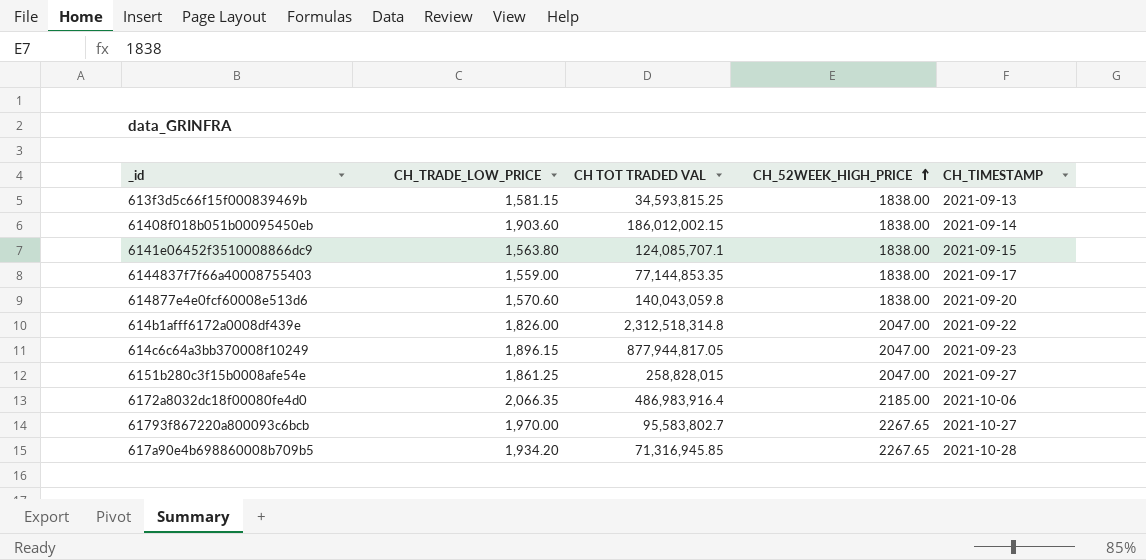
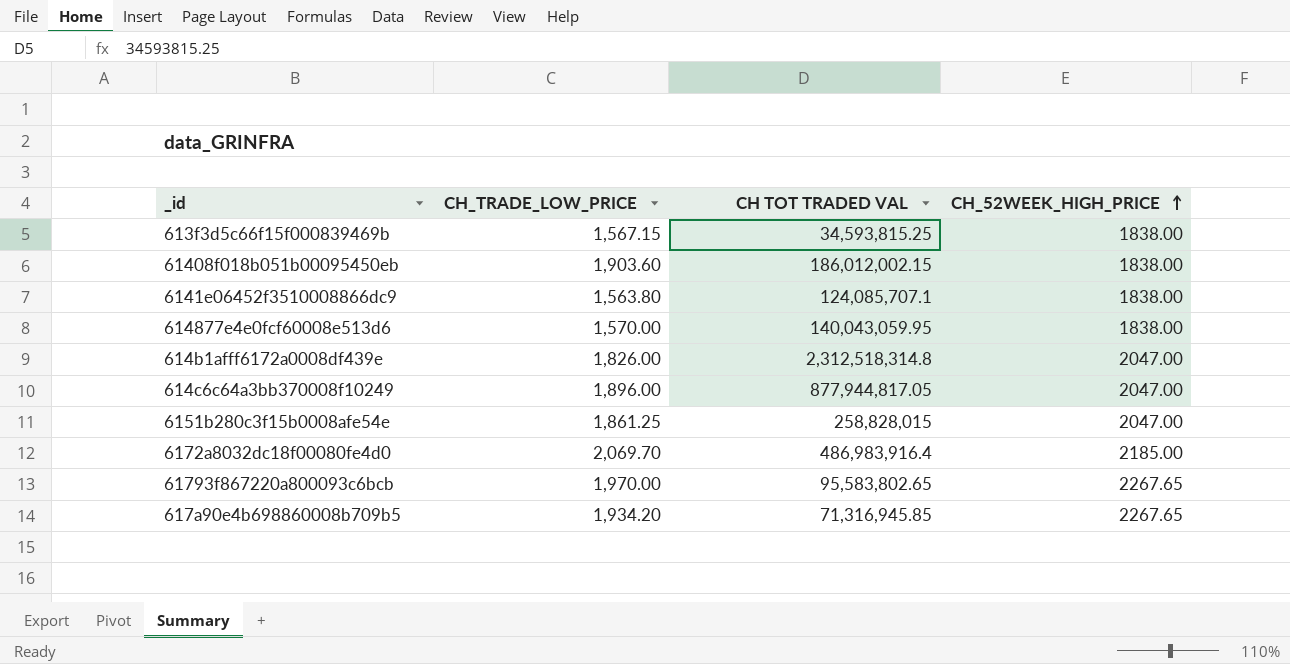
column CH_TIMESTAMP | position: 5 -> none
row 6144837f7f66a40008755403: 1,559.00 | 77,144,853.35 | 1838.00 | 2021-09-17 -> none
613f3d5c66f15f000839469b | CH_TRADE_LOW_PRICE: 1,581.15 -> 1,567.15
614877e4e0fcf60008e513d6 | CH_TRADE_LOW_PRICE: 1,570.60 -> 1,570.00
614877e4e0fcf60008e513d6 | CH TOT TRADED VAL: 140,043,059.8 -> 140,043,059.95
614c6c64a3bb370008f10249 | CH_TRADE_LOW_PRICE: 1,896.15 -> 1,896.00
6172a8032dc18f00080fe4d0 | CH_TRADE_LOW_PRICE: 2,066.35 -> 2,069.70
61793f867220a800093c6bcb | CH TOT TRADED VAL: 95,583,802.7 -> 95,583,802.65

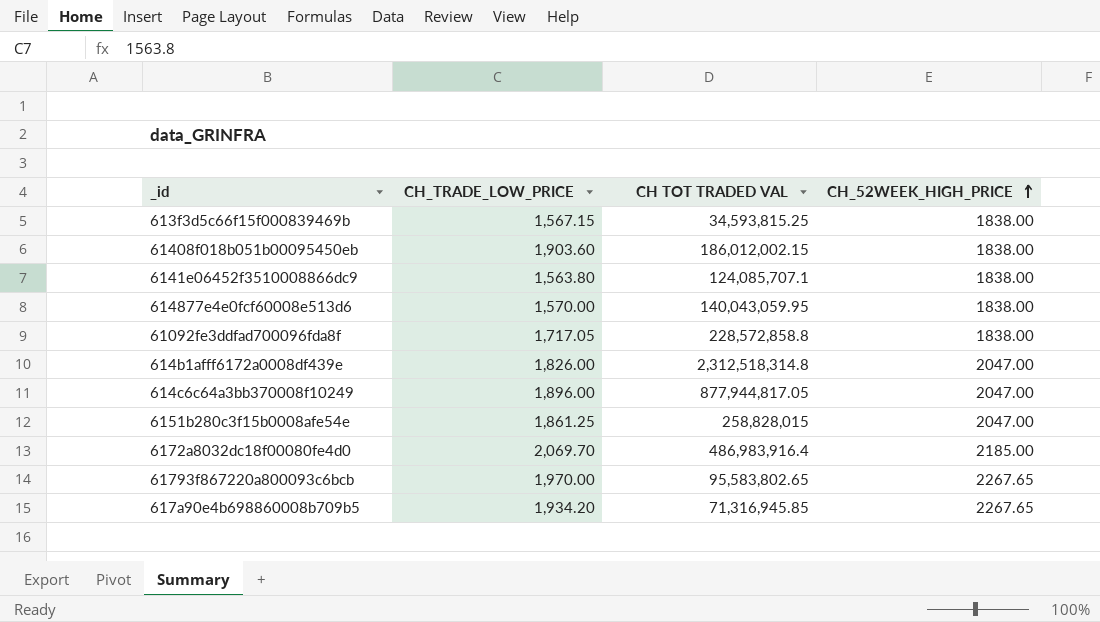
row 61092fe3ddfad700096fda8f: none -> 1,717.05 | 228,572,858.8 | 1838.00

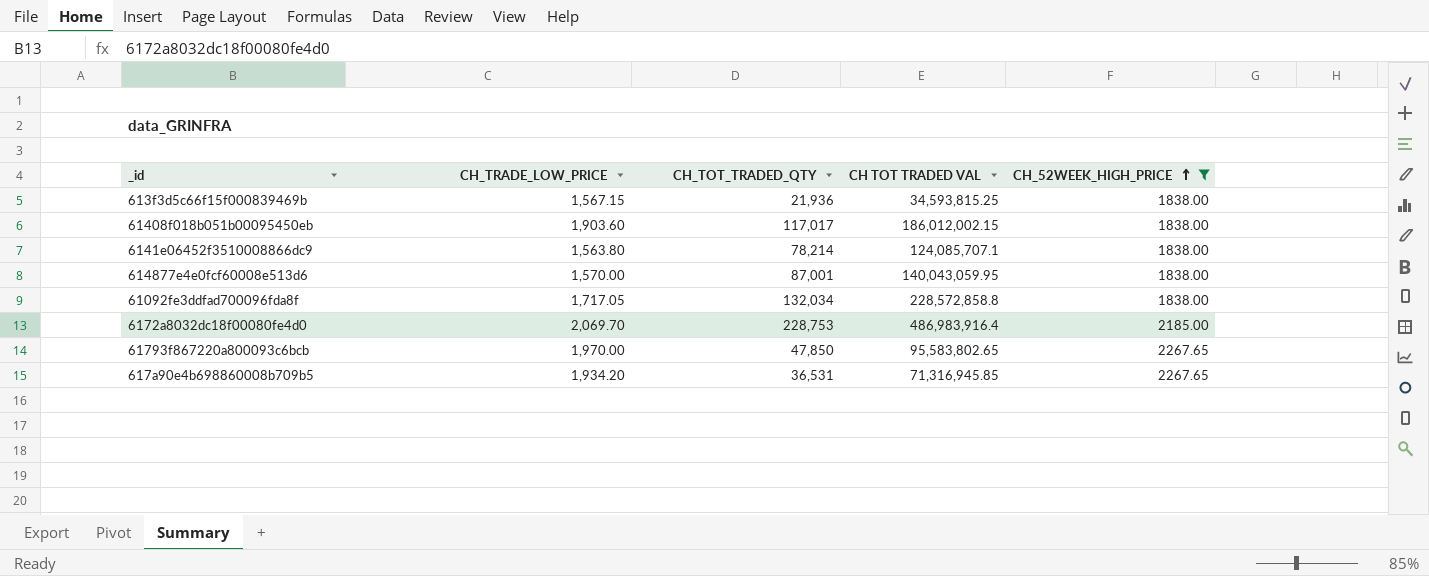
filter: none -> CH_52WEEK_HIGH_PRICE != 2047.00
column CH_TOT_TRADED_QTY | position: none -> 3

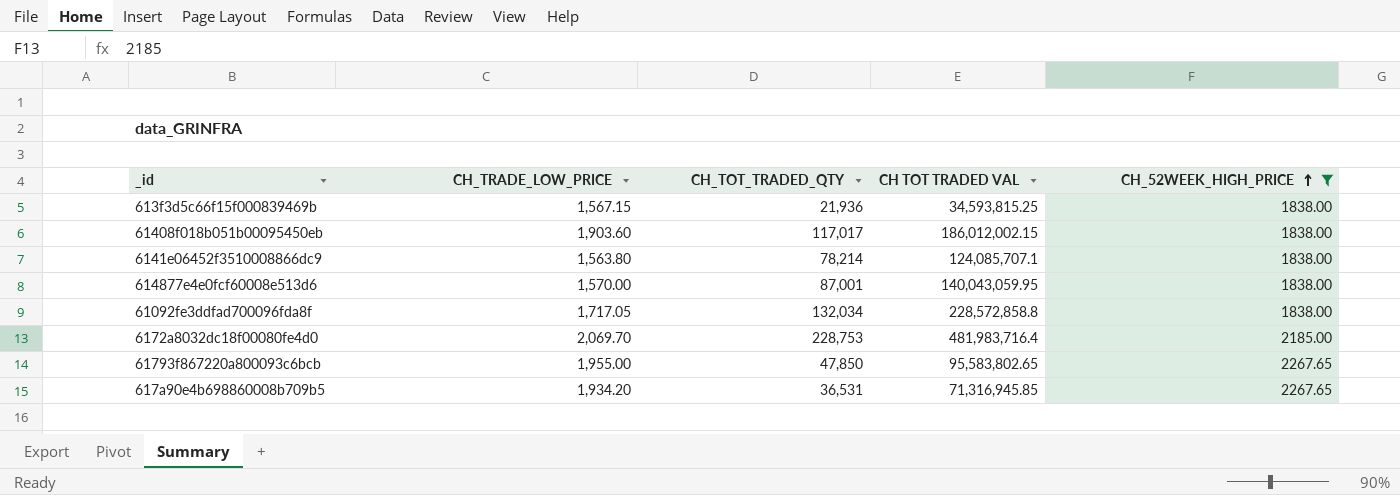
6172a8032dc18f00080fe4d0 | CH TOT TRADED VAL: 486,983,916.4 -> 481,983,716.4
61793f867220a800093c6bcb | CH_TRADE_LOW_PRICE: 1,970.00 -> 1,955.00

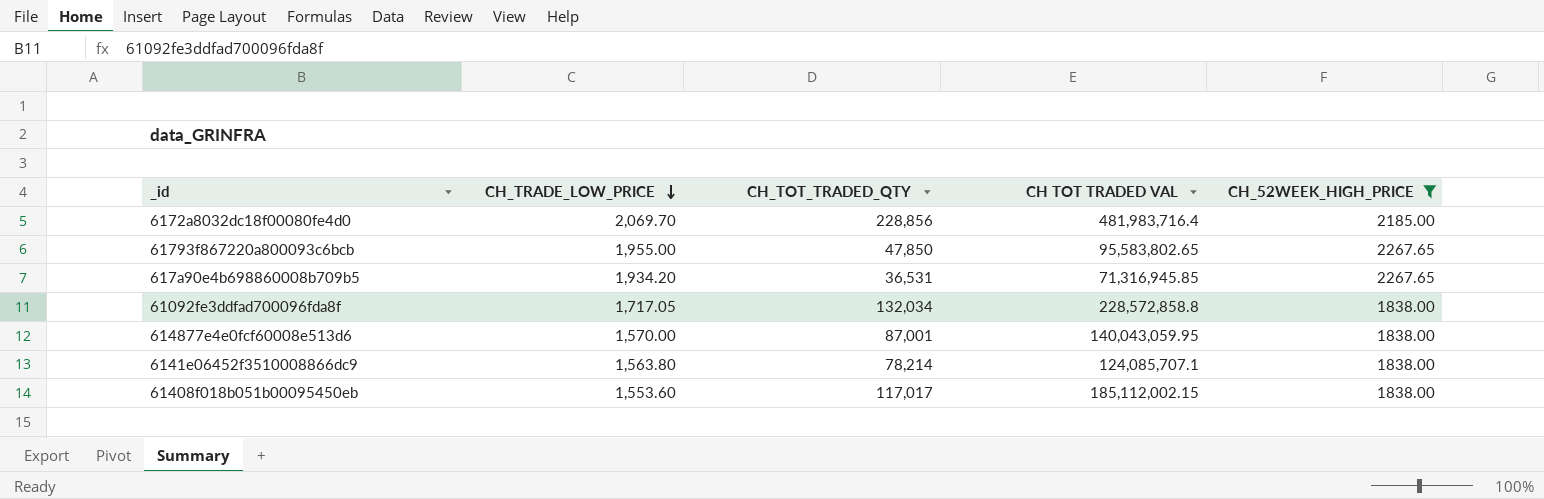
row order: CH_52WEEK_HIGH_PRICE ascending -> CH_TRADE_LOW_PRICE descending
row 613f3d5c66f15f000839469b: 1,567.15 | 21,936 | 34,593,815.25 | 1838.00 -> none
6172a8032dc18f00080fe4d0 | CH_TOT_TRADED_QTY: 228,753 -> 228,856
61408f018b051b00095450eb | CH_TRADE_LOW_PRICE: 1,903.60 -> 1,553.60
61408f018b051b00095450eb | CH TOT TRADED VAL: 186,012,002.15 -> 185,112,002.15

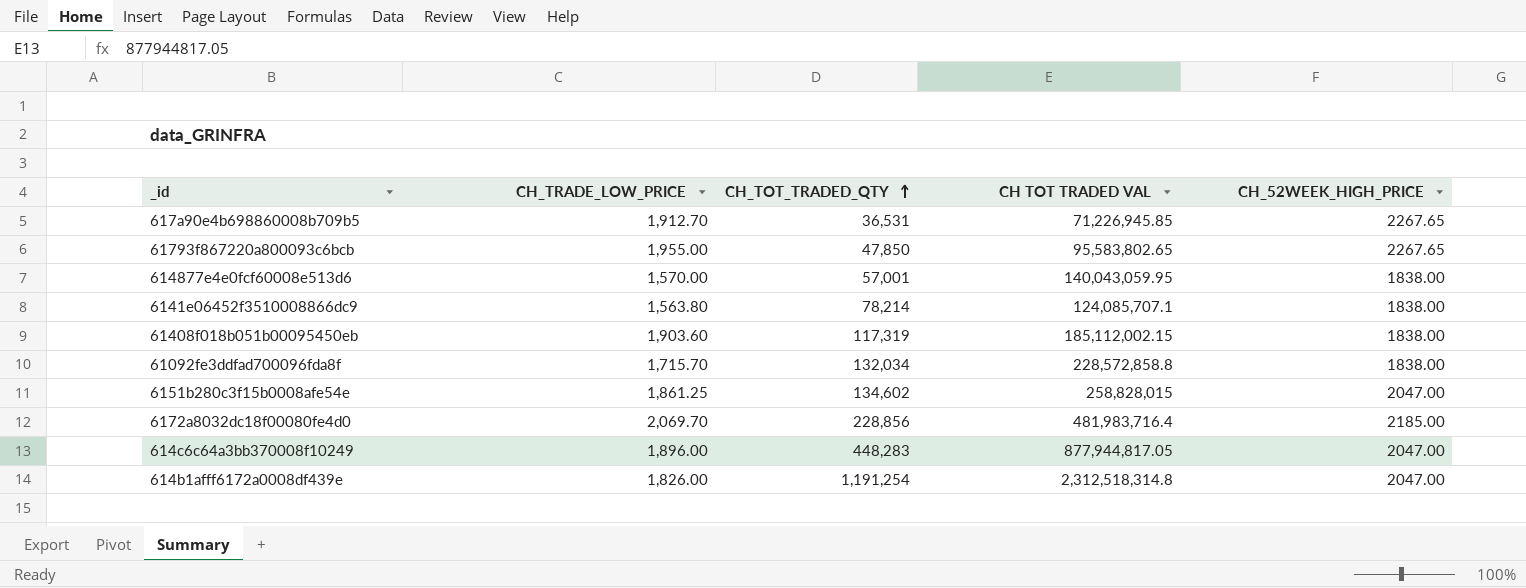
filter: CH_52WEEK_HIGH_PRICE != 2047.00 -> none
row order: CH_TRADE_LOW_PRICE descending -> CH_TOT_TRADED_QTY ascending
617a90e4b698860008b709b5 | CH_TRADE_LOW_PRICE: 1,934.20 -> 1,912.70
617a90e4b698860008b709b5 | CH TOT TRADED VAL: 71,316,945.85 -> 71,226,945.85
614877e4e0fcf60008e513d6 | CH_TOT_TRADED_QTY: 87,001 -> 57,001
61408f018b051b00095450eb | CH_TRADE_LOW_PRICE: 1,553.60 -> 1,903.60
61408f018b051b00095450eb | CH_TOT_TRADED_QTY: 117,017 -> 117,319
61092fe3ddfad700096fda8f | CH_TRADE_LOW_PRICE: 1,717.05 -> 1,715.70

